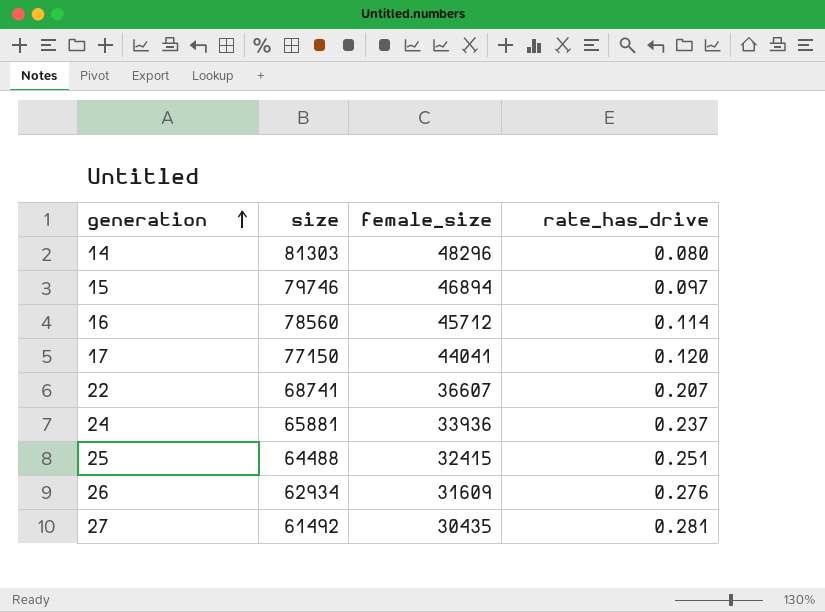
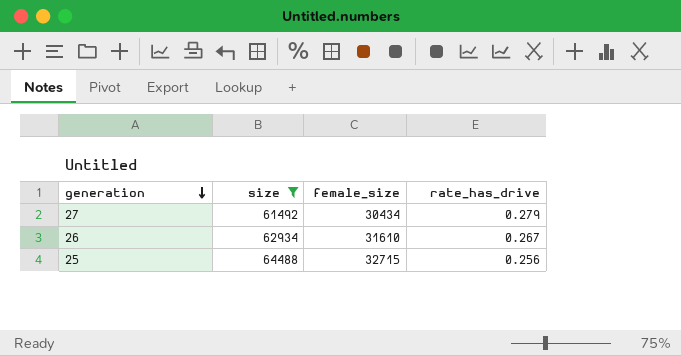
filter: none -> size <= 64488
row order: generation ascending -> generation descending
27 | female_size: 30435 -> 30434
27 | rate_has_drive: 0.281 -> 0.279
26 | female_size: 31609 -> 31610
26 | rate_has_drive: 0.276 -> 0.267
25 | female_size: 32415 -> 32715
25 | rate_has_drive: 0.251 -> 0.256

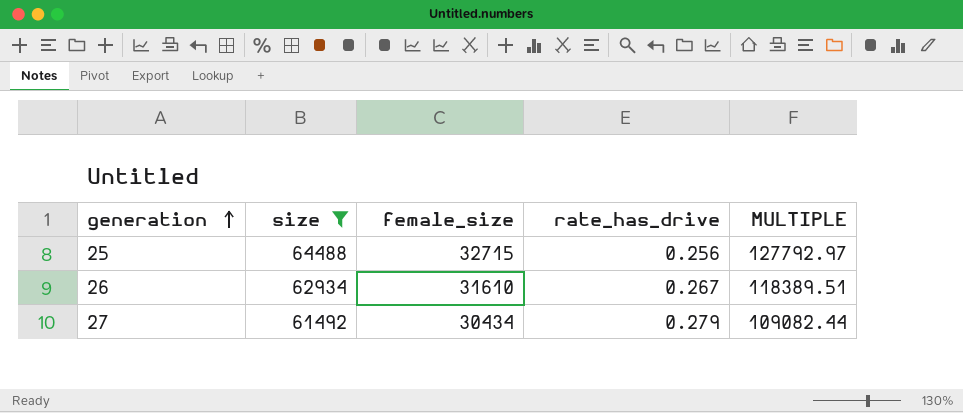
row order: generation descending -> generation ascending
column MULTIPLE | formula: none -> [female_size] / [rate_has_drive]

